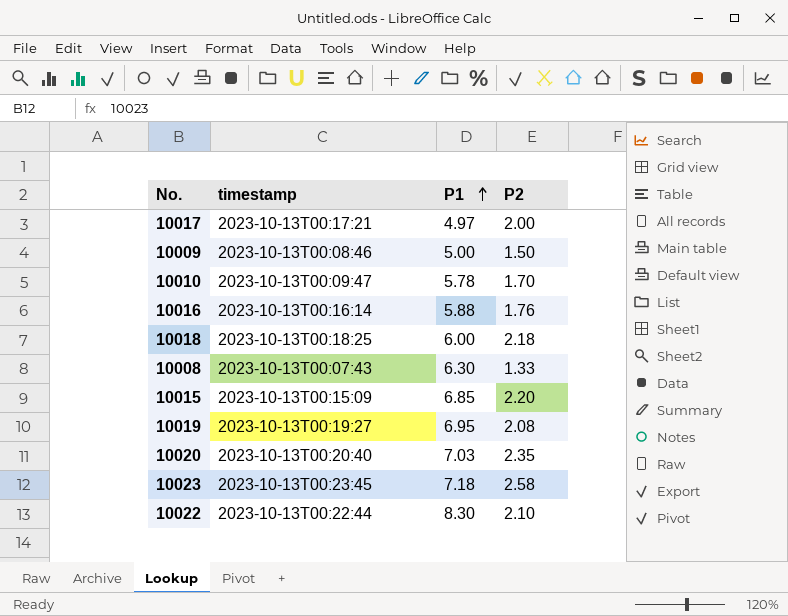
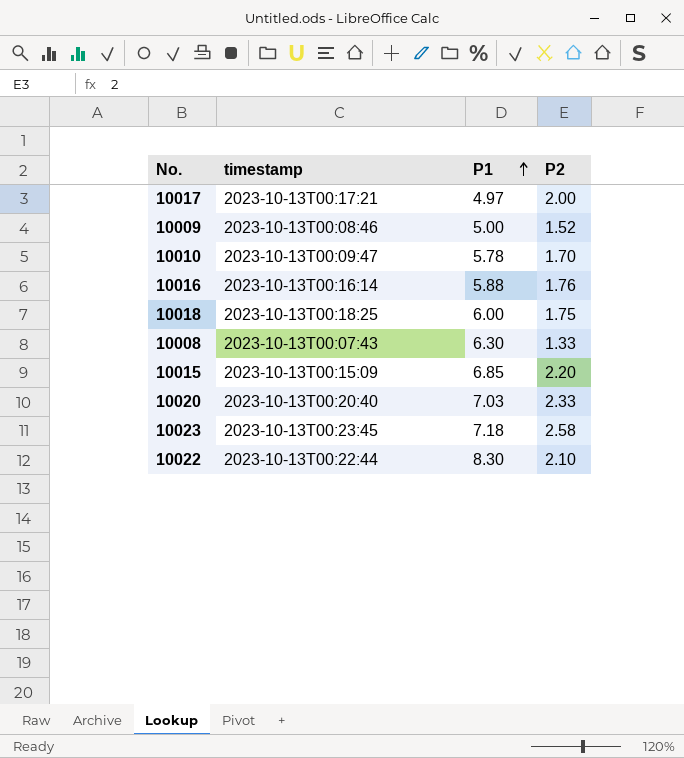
row 10019: 2023-10-13T00:19:27 | 6.95 | 2.08 -> none
10009 | P2: 1.50 -> 1.52
10018 | P2: 2.18 -> 1.75
10020 | P2: 2.35 -> 2.33

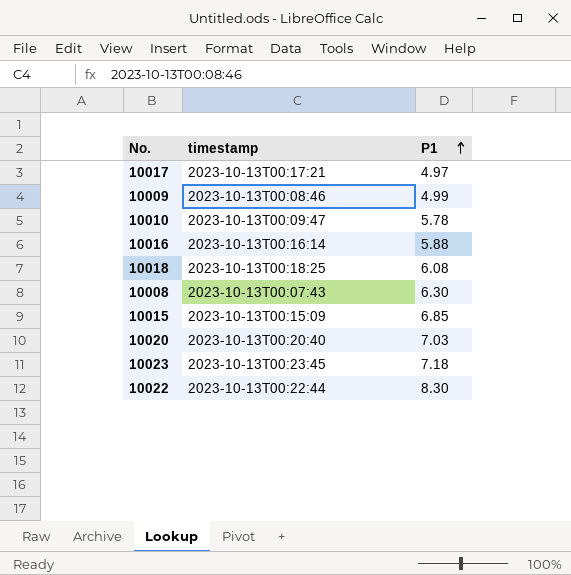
column P2 | position: 4 -> none
10009 | P1: 5.00 -> 4.99
10018 | P1: 6.00 -> 6.08

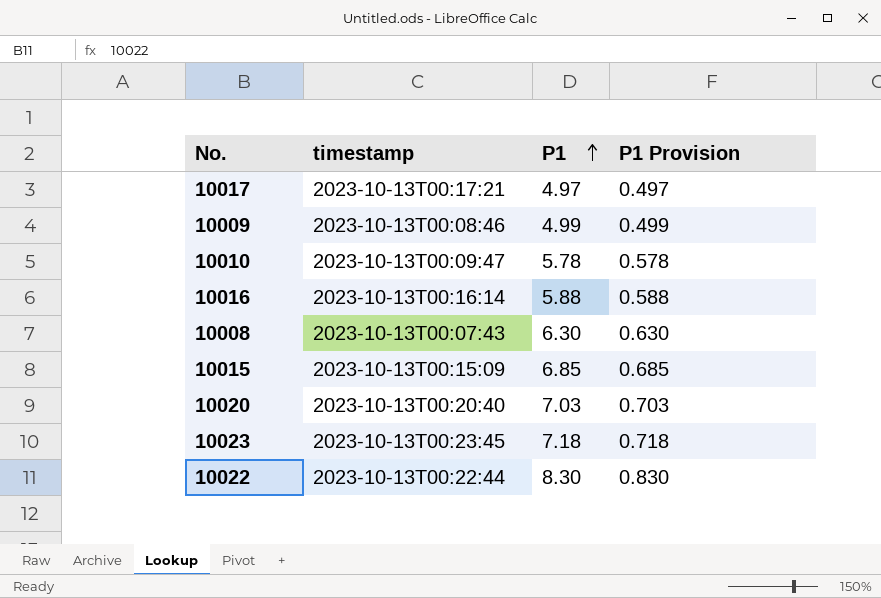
column P1 Provision | formula: none -> [P1] * 0.1
row 10018: 2023-10-13T00:18:25 | 6.08 -> none

